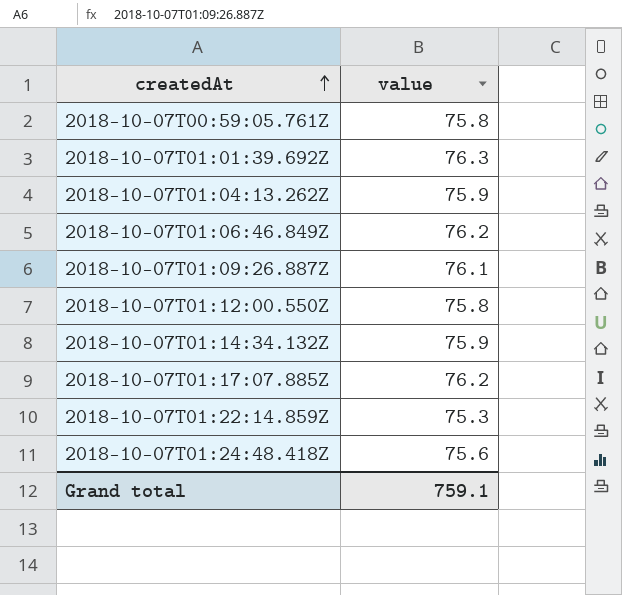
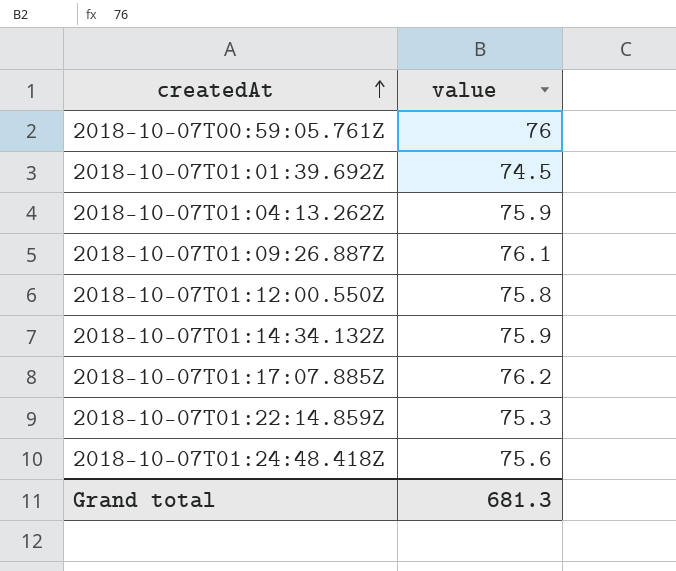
row 2018-10-07T01:06:46.849Z: 76.2 -> none
2018-10-07T00:59:05.761Z | value: 75.8 -> 76
2018-10-07T01:01:39.692Z | value: 76.3 -> 74.5
Grand total | value: 759.1 -> 681.3

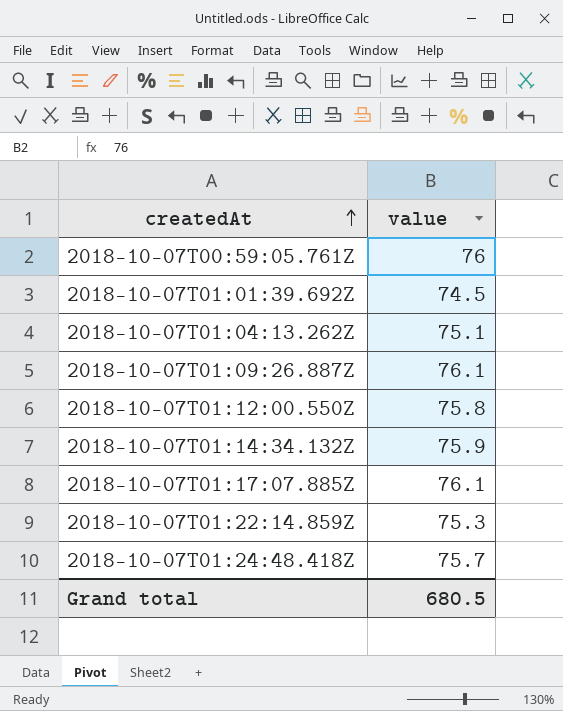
2018-10-07T01:04:13.262Z | value: 75.9 -> 75.1
2018-10-07T01:17:07.885Z | value: 76.2 -> 76.1
2018-10-07T01:24:48.418Z | value: 75.6 -> 75.7
Grand total | value: 681.3 -> 680.5

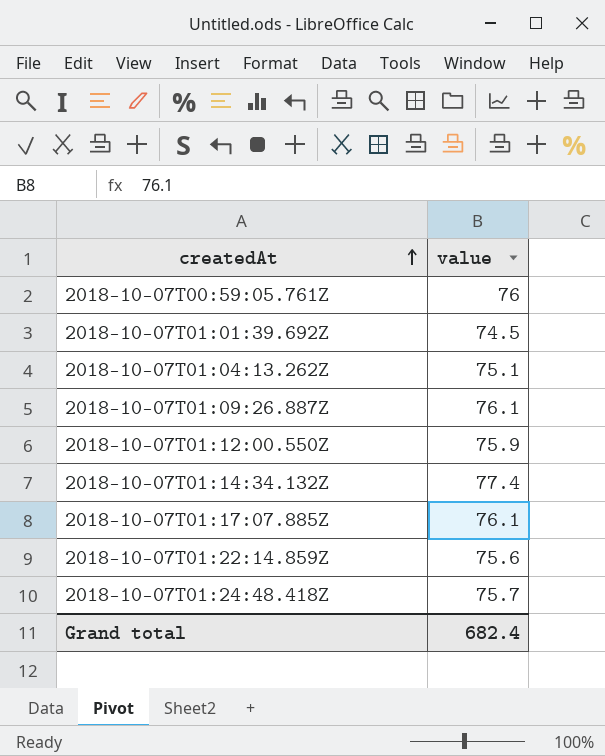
2018-10-07T01:12:00.550Z | value: 75.8 -> 75.9
2018-10-07T01:14:34.132Z | value: 75.9 -> 77.4
2018-10-07T01:22:14.859Z | value: 75.3 -> 75.6
Grand total | value: 680.5 -> 682.4

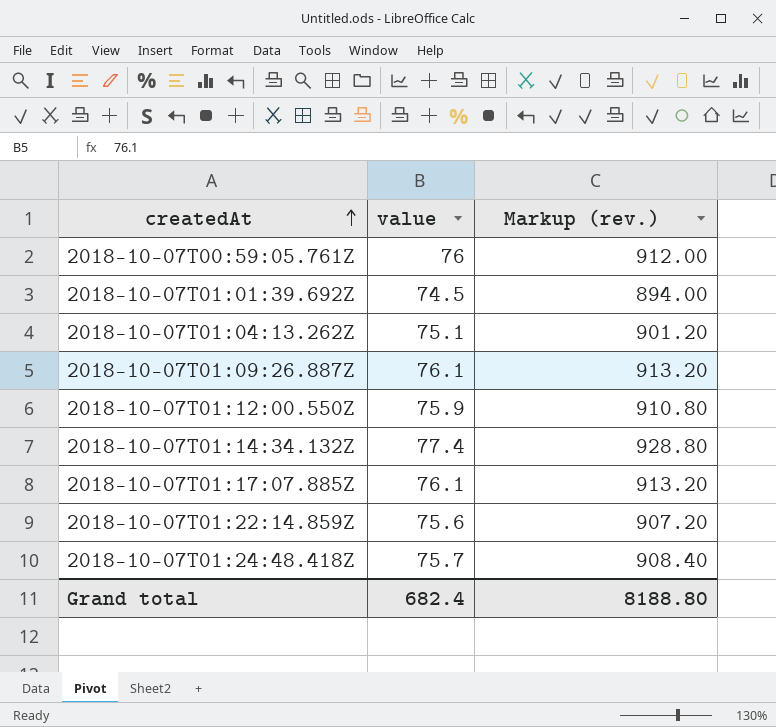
column Markup (rev.) | formula: none -> [value] * 12

